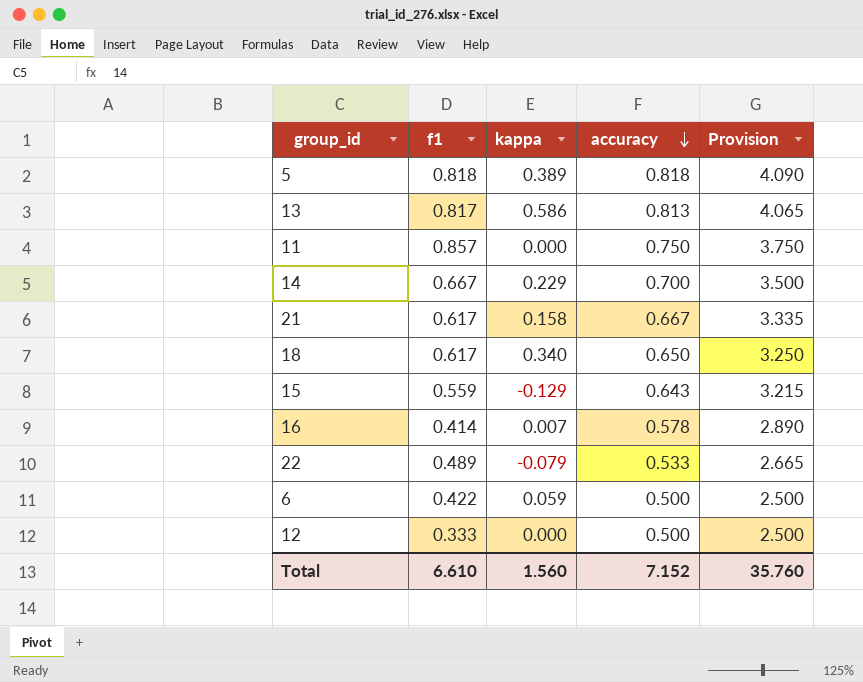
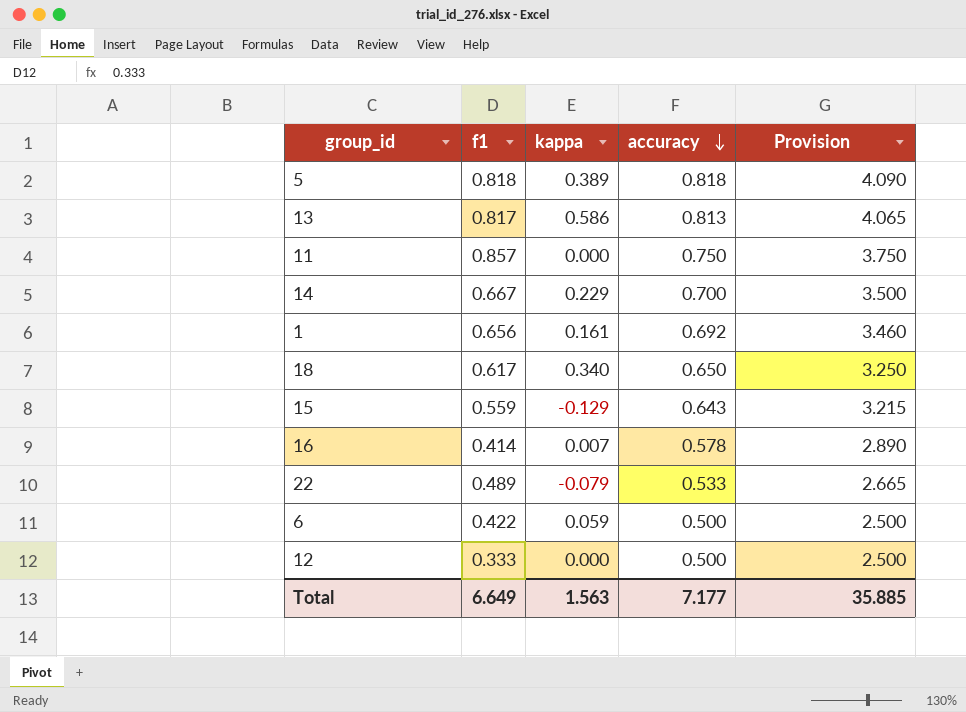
row 21: 0.617 | 0.158 | 0.667 | 3.335 -> none
row 1: none -> 0.656 | 0.161 | 0.692 | 3.460
Total | f1: 6.610 -> 6.649
Total | kappa: 1.560 -> 1.563
Total | accuracy: 7.152 -> 7.177
Total | Provision: 35.760 -> 35.885

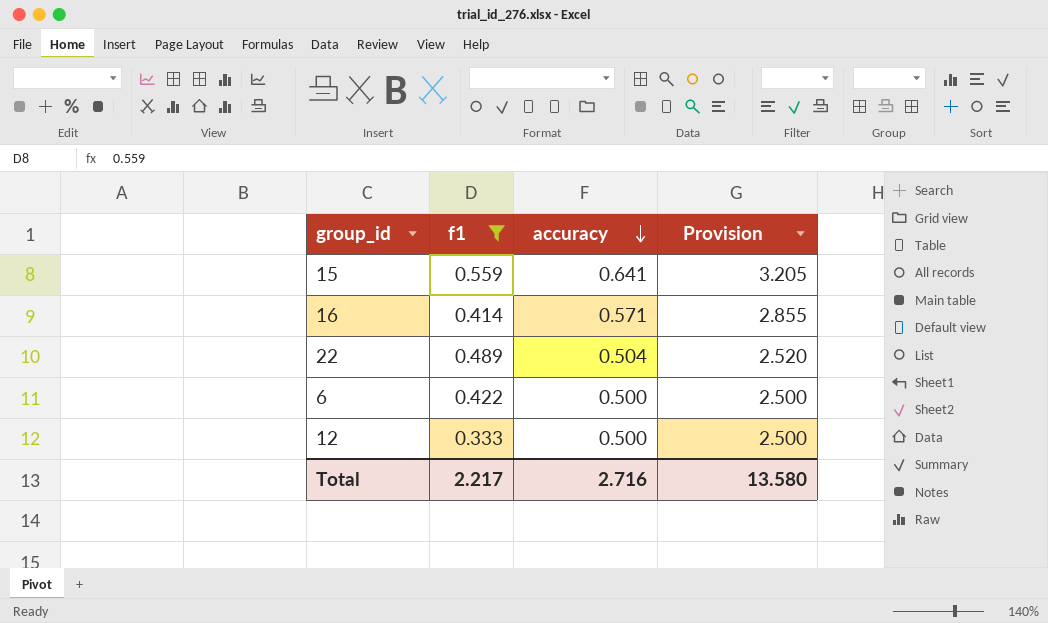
filter: none -> f1 <= 0.559
column kappa | position: 3 -> none
15 | accuracy: 0.643 -> 0.641
15 | Provision: 3.215 -> 3.205
16 | accuracy: 0.578 -> 0.571
16 | Provision: 2.890 -> 2.855
22 | accuracy: 0.533 -> 0.504
22 | Provision: 2.665 -> 2.520
Total | f1: 6.649 -> 2.217
Total | accuracy: 7.177 -> 2.716
Total | Provision: 35.885 -> 13.580

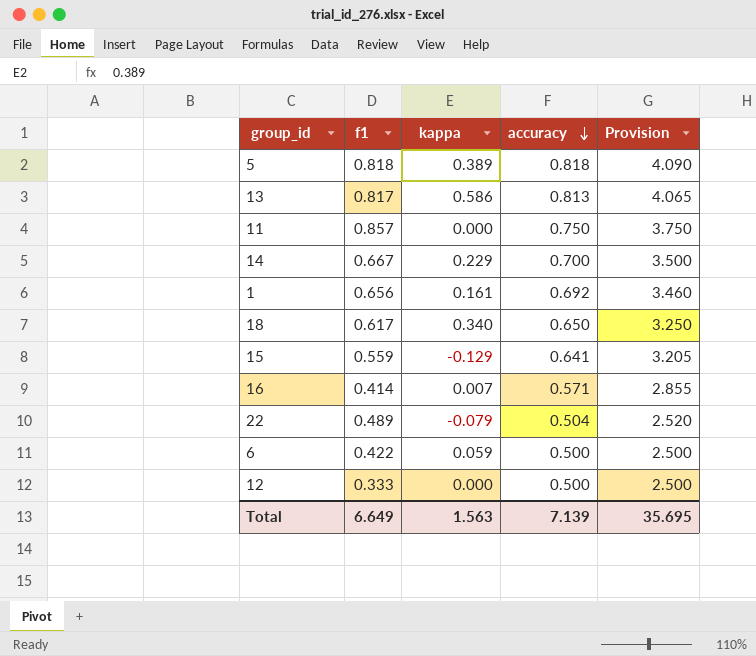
filter: f1 <= 0.559 -> none
column kappa | position: none -> 3
Total | f1: 2.217 -> 6.649
Total | accuracy: 2.716 -> 7.139
Total | Provision: 13.580 -> 35.695

